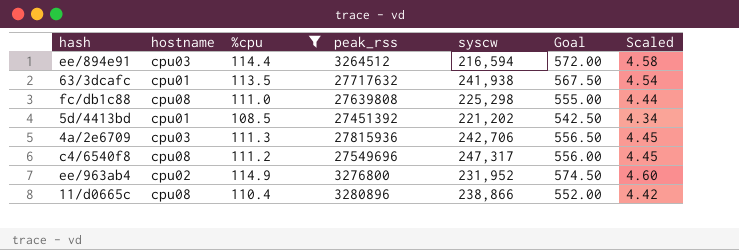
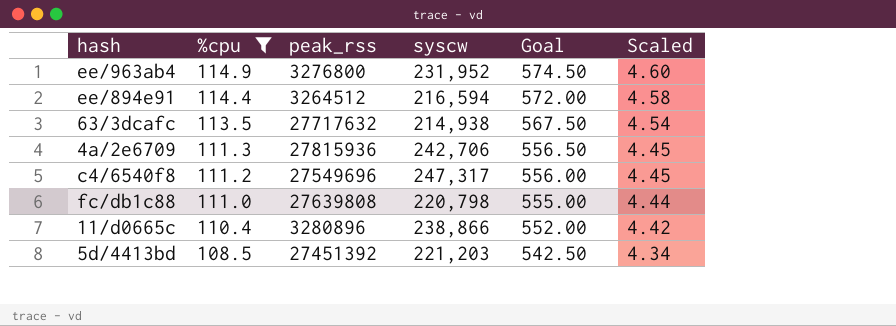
row order: none -> %cpu descending
column hostname | position: 2 -> none
63/3dcafc | syscw: 241,938 -> 214,938
fc/db1c88 | syscw: 225,298 -> 220,798
5d/4413bd | syscw: 221,202 -> 221,203

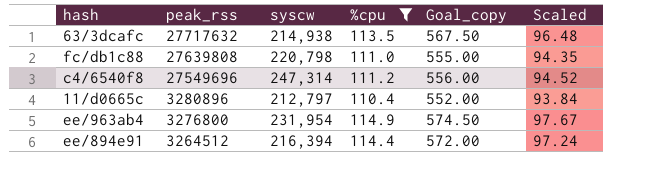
row order: %cpu descending -> peak_rss descending
column %cpu | position: 2 -> 4
column name: Goal -> Goal_copy
column Scaled | formula: [%cpu] * 0.04 -> [%cpu] * 0.85
row 4a/2e6709: 111.3 | 27815936 | 242,706 | 556.50 | 4.45 -> none
row 5d/4413bd: 108.5 | 27451392 | 221,203 | 542.50 | 4.34 -> none
c4/6540f8 | syscw: 247,317 -> 247,314
11/d0665c | syscw: 238,866 -> 212,797
ee/963ab4 | syscw: 231,952 -> 231,954
ee/894e91 | syscw: 216,594 -> 216,394

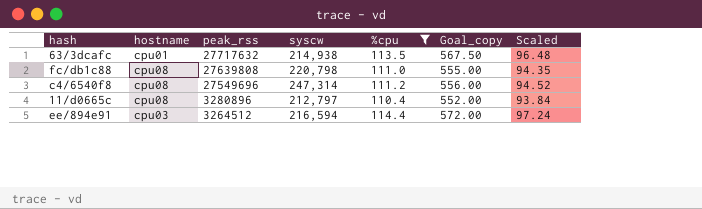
column hostname | position: none -> 2
row ee/963ab4: 3276800 | 231,954 | 114.9 | 574.50 | 97.67 -> none
ee/894e91 | syscw: 216,394 -> 216,594

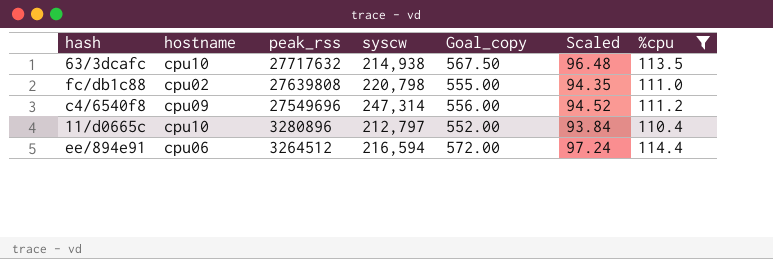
column %cpu | position: 5 -> 7
63/3dcafc | hostname: cpu01 -> cpu10
fc/db1c88 | hostname: cpu08 -> cpu02
c4/6540f8 | hostname: cpu08 -> cpu09
11/d0665c | hostname: cpu08 -> cpu10
ee/894e91 | hostname: cpu03 -> cpu06

